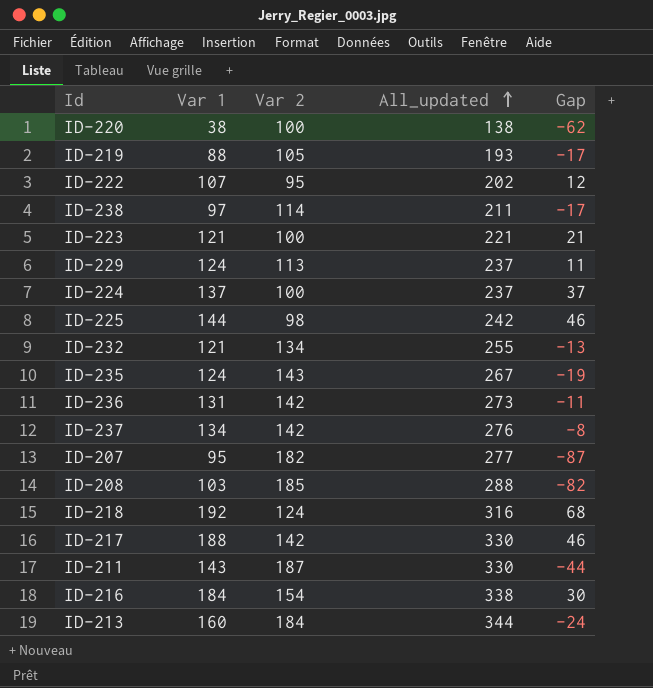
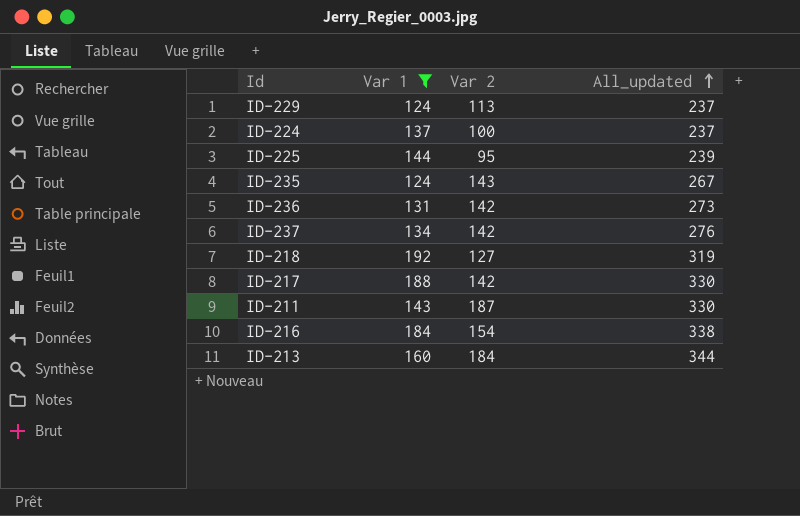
filter: none -> Var 1 >= 124
column Gap | formula: [Var 1] - [Var 2] -> none
ID-225 | Var 2: 98 -> 95
ID-225 | All_updated: 242 -> 239
ID-218 | Var 2: 124 -> 127
ID-218 | All_updated: 316 -> 319

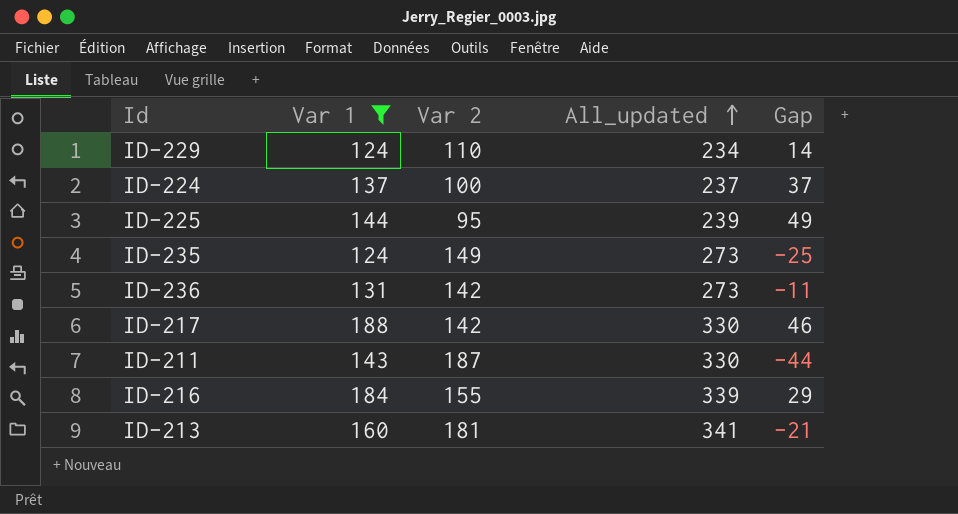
column Gap | formula: none -> [Var 1] - [Var 2]
row ID-237: 134 | 142 | 276 -> none
row ID-218: 192 | 127 | 319 -> none
ID-229 | Var 2: 113 -> 110
ID-229 | All_updated: 237 -> 234
ID-235 | Var 2: 143 -> 149
ID-235 | All_updated: 267 -> 273
ID-216 | Var 2: 154 -> 155
ID-216 | All_updated: 338 -> 339
ID-213 | Var 2: 184 -> 181
ID-213 | All_updated: 344 -> 341

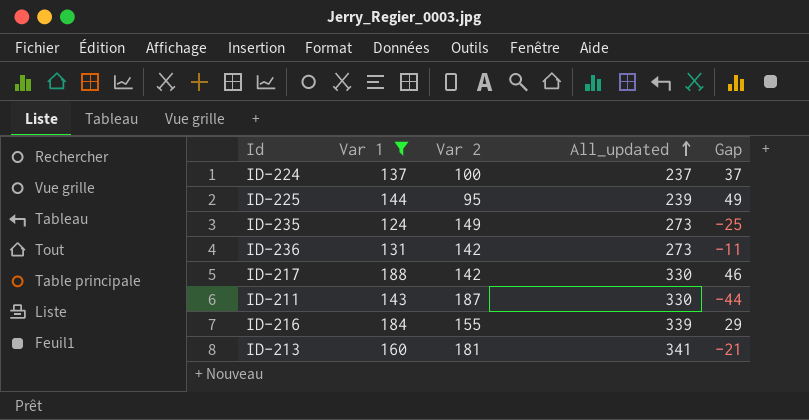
row ID-229: 124 | 110 | 234 | 14 -> none

